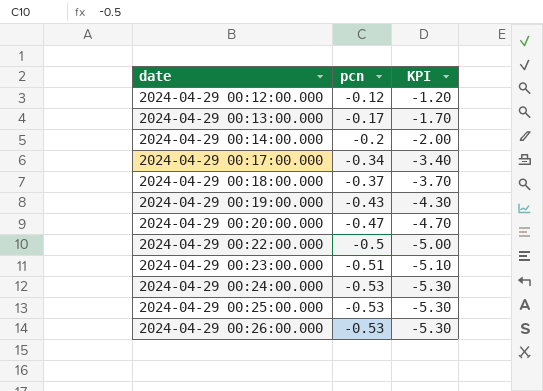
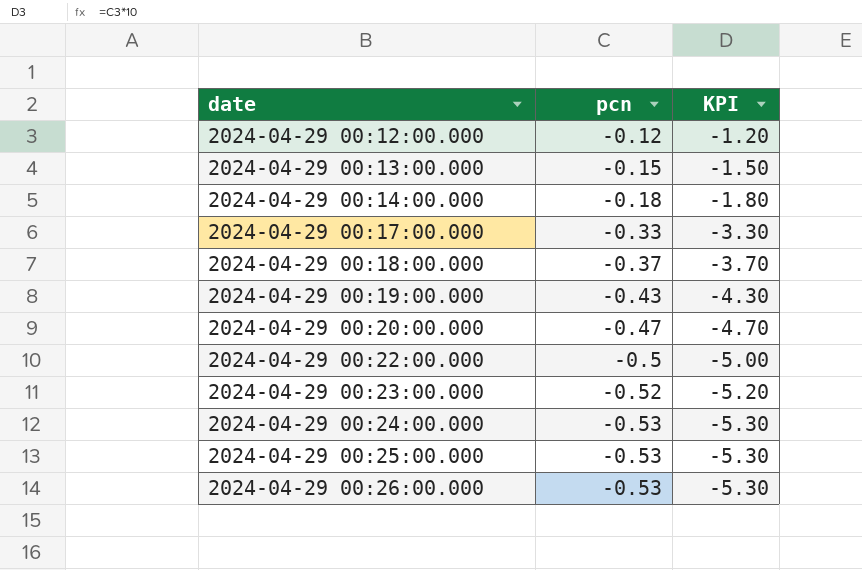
2024-04-29 00:13:00.000 | pcn: -0.17 -> -0.15
2024-04-29 00:13:00.000 | KPI: -1.70 -> -1.50
2024-04-29 00:14:00.000 | pcn: -0.2 -> -0.18
2024-04-29 00:14:00.000 | KPI: -2.00 -> -1.80
2024-04-29 00:17:00.000 | pcn: -0.34 -> -0.33
2024-04-29 00:17:00.000 | KPI: -3.40 -> -3.30
2024-04-29 00:23:00.000 | pcn: -0.51 -> -0.52
2024-04-29 00:23:00.000 | KPI: -5.10 -> -5.20

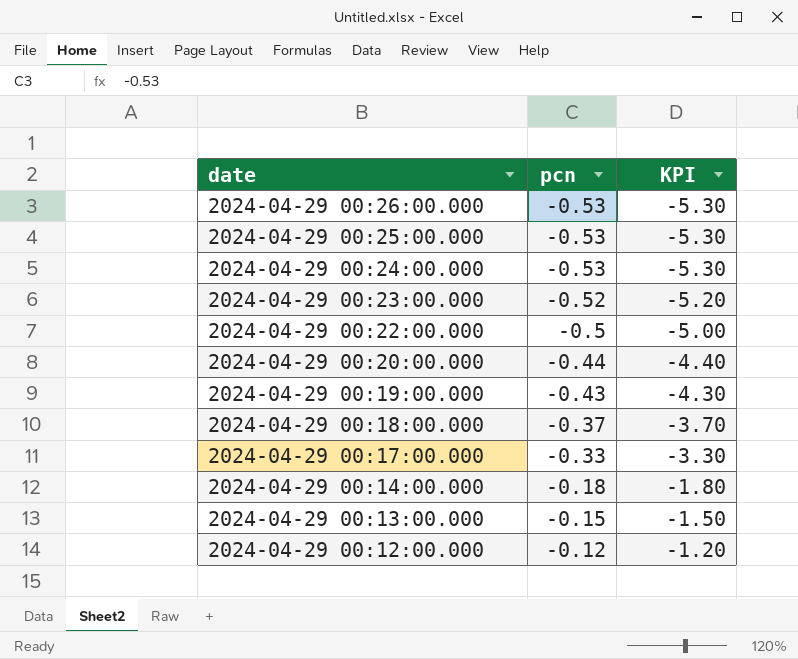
row order: date ascending -> date descending
2024-04-29 00:20:00.000 | pcn: -0.47 -> -0.44
2024-04-29 00:20:00.000 | KPI: -4.70 -> -4.40

